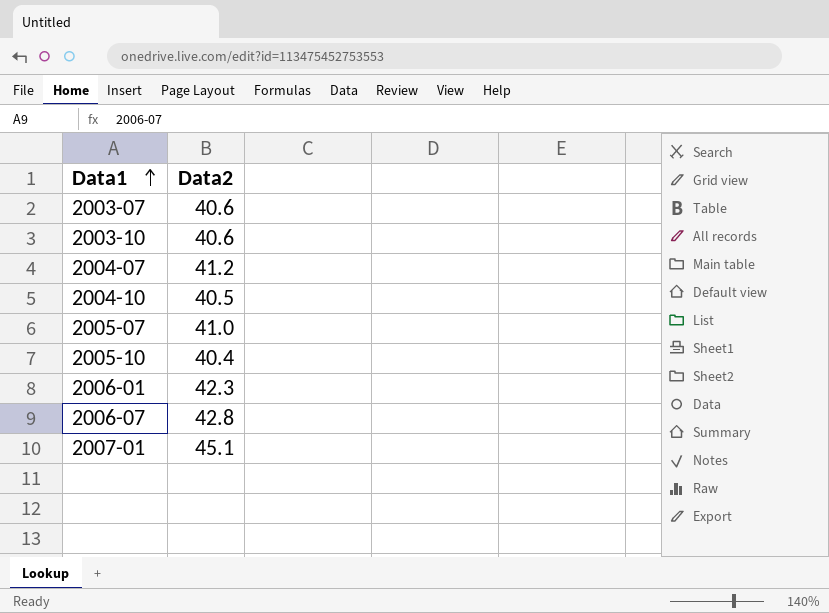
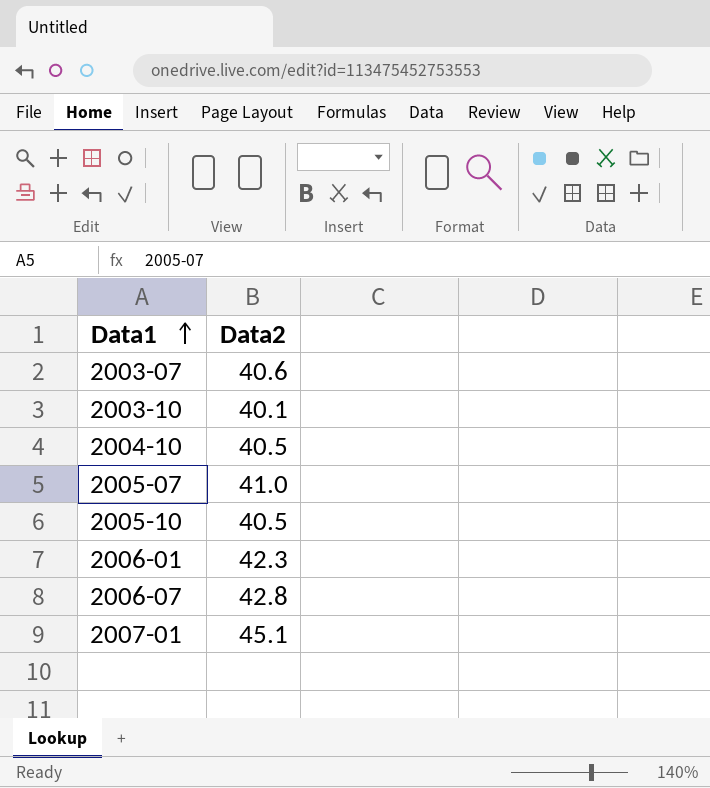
row 2004-07: 41.2 -> none
2003-10 | Data2: 40.6 -> 40.1
2005-10 | Data2: 40.4 -> 40.5

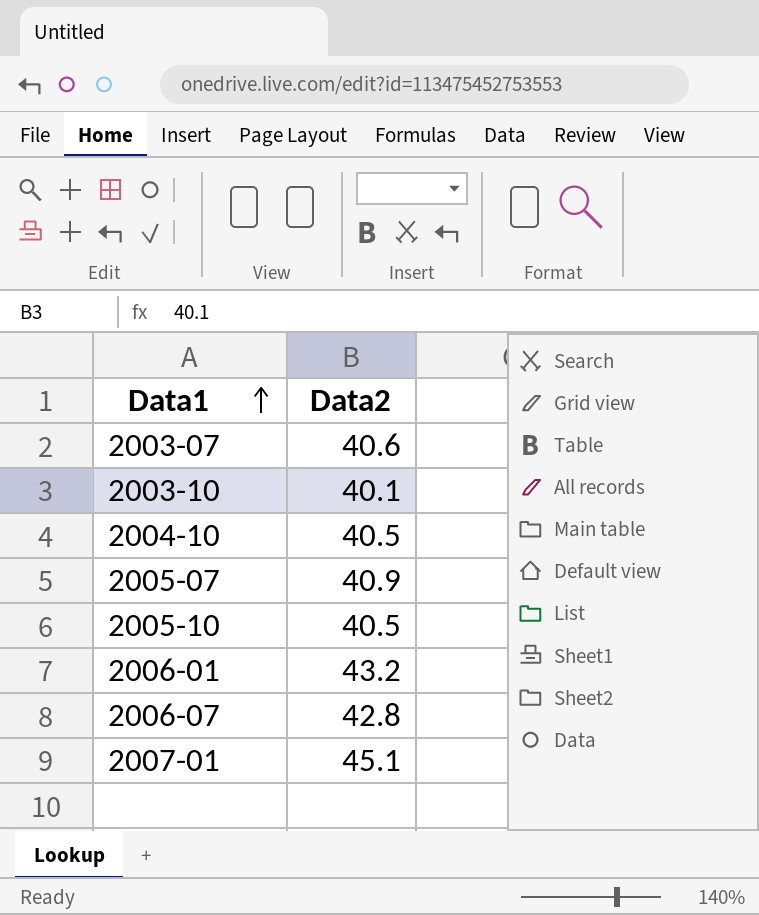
2005-07 | Data2: 41.0 -> 40.9
2006-01 | Data2: 42.3 -> 43.2

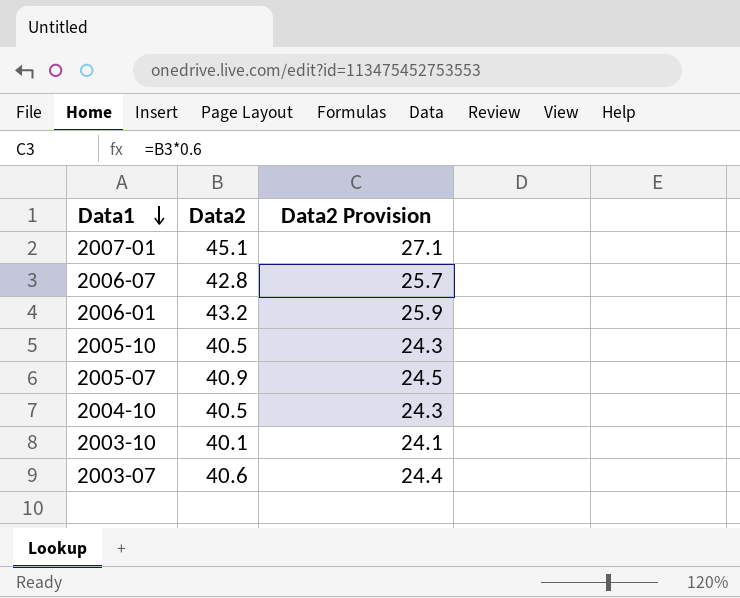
row order: Data1 ascending -> Data1 descending
column Data2 Provision | formula: none -> [Data2] * 0.6

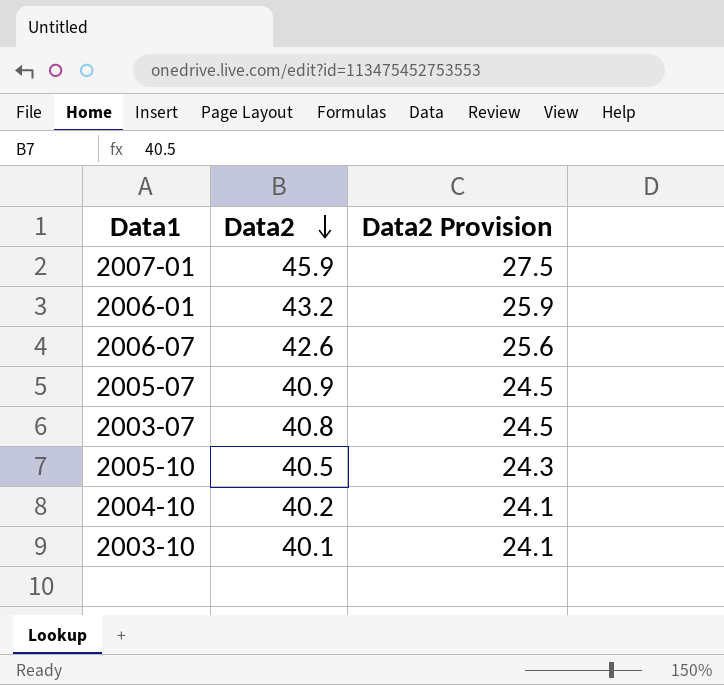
row order: Data1 descending -> Data2 descending
2007-01 | Data2: 45.1 -> 45.9
2007-01 | Data2 Provision: 27.1 -> 27.5
2006-07 | Data2: 42.8 -> 42.6
2006-07 | Data2 Provision: 25.7 -> 25.6
2003-07 | Data2: 40.6 -> 40.8
2003-07 | Data2 Provision: 24.4 -> 24.5
2004-10 | Data2: 40.5 -> 40.2
2004-10 | Data2 Provision: 24.3 -> 24.1

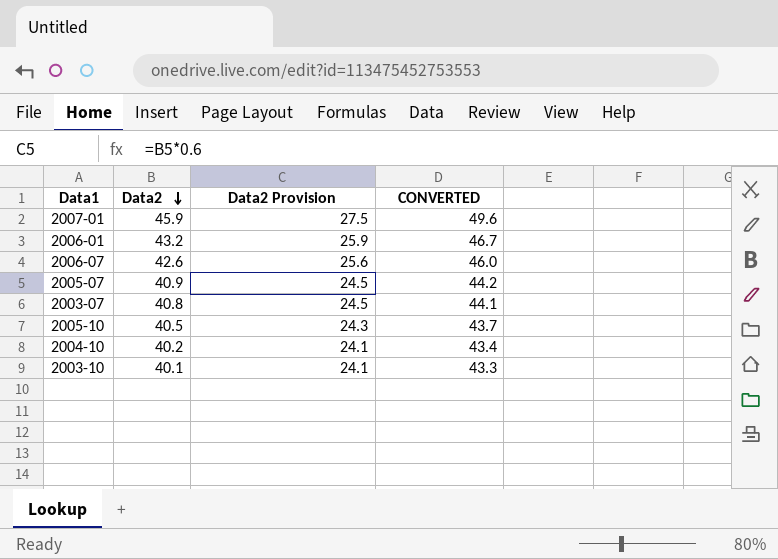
column CONVERTED | formula: none -> [Data2] * 1.08

